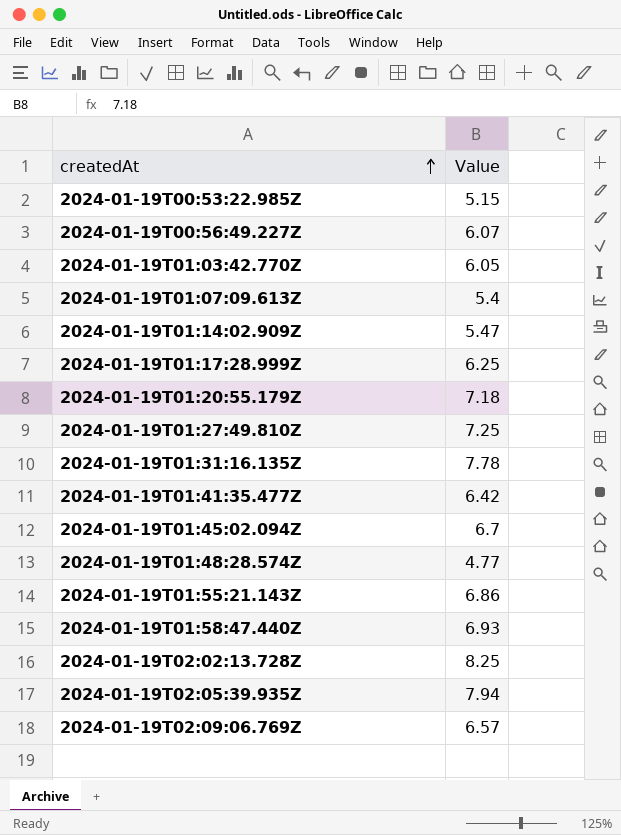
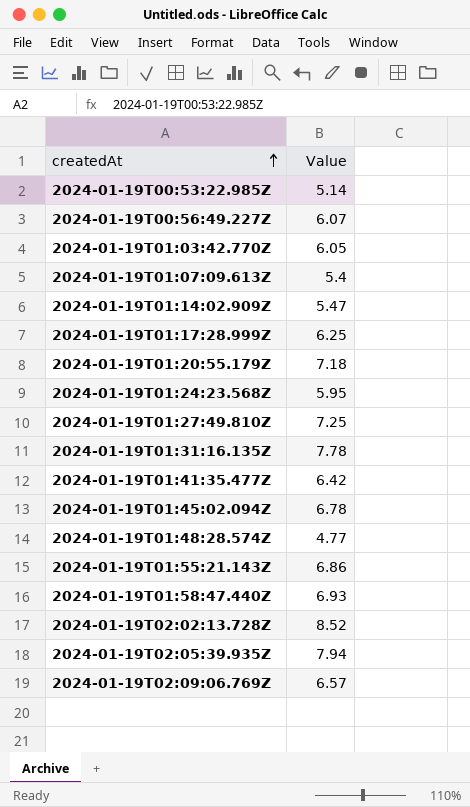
2024-01-19T00:53:22.985Z | Value: 5.15 -> 5.14
row 2024-01-19T01:24:23.568Z: none -> 5.95
2024-01-19T01:45:02.094Z | Value: 6.7 -> 6.78
2024-01-19T02:02:13.728Z | Value: 8.25 -> 8.52

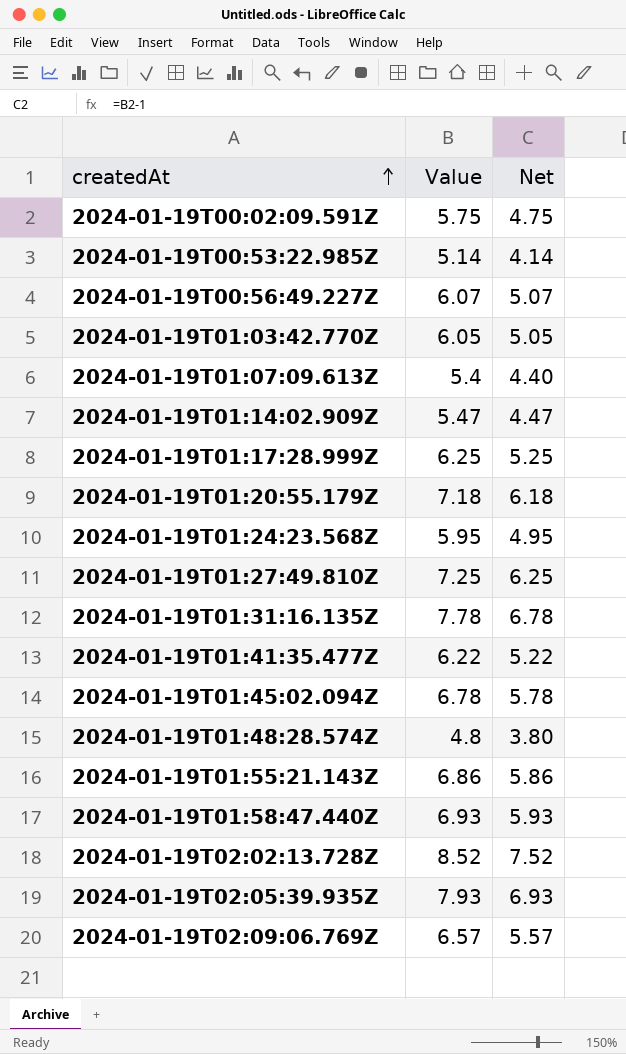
column Net | formula: none -> [Value] - 1
row 2024-01-19T00:02:09.591Z: none -> 5.75 | 4.75
2024-01-19T01:41:35.477Z | Value: 6.42 -> 6.22
2024-01-19T01:48:28.574Z | Value: 4.77 -> 4.8
2024-01-19T02:05:39.935Z | Value: 7.94 -> 7.93

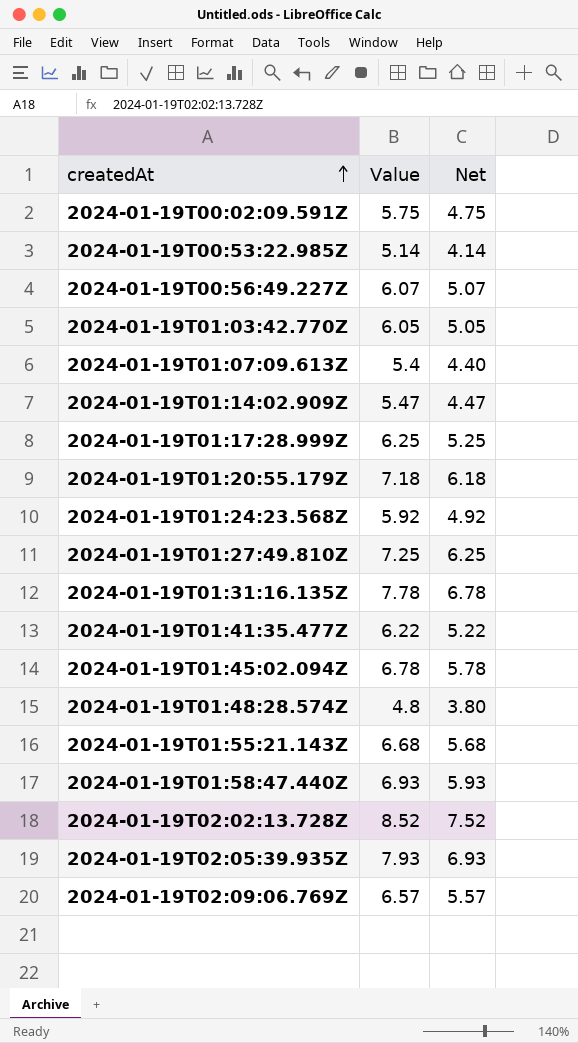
2024-01-19T01:24:23.568Z | Value: 5.95 -> 5.92
2024-01-19T01:24:23.568Z | Net: 4.95 -> 4.92
2024-01-19T01:55:21.143Z | Value: 6.86 -> 6.68
2024-01-19T01:55:21.143Z | Net: 5.86 -> 5.68

